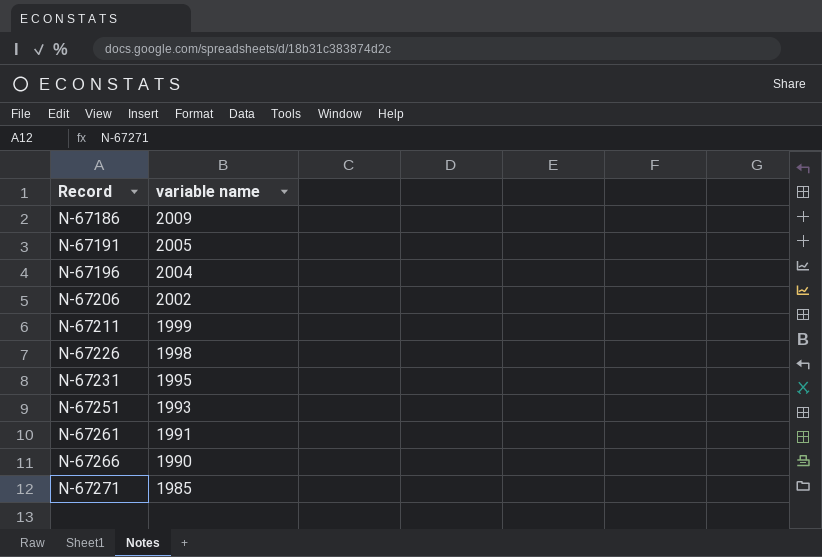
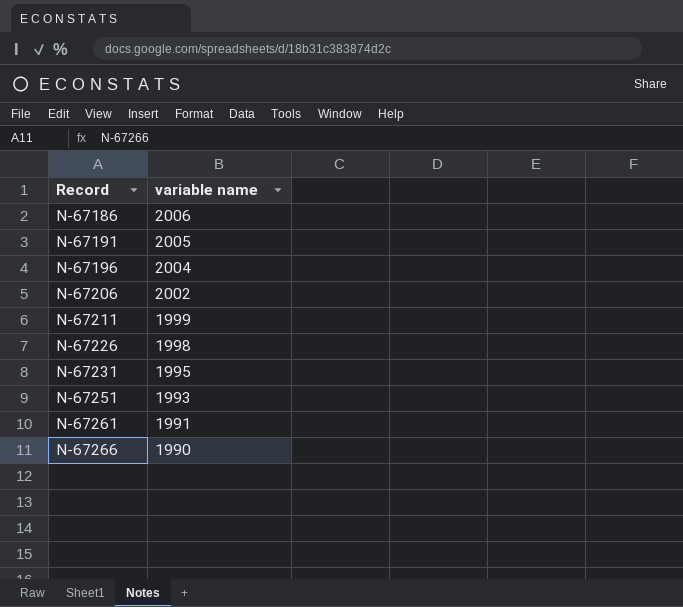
row N-67271: 1985 -> none
N-67186 | variable name: 2009 -> 2006

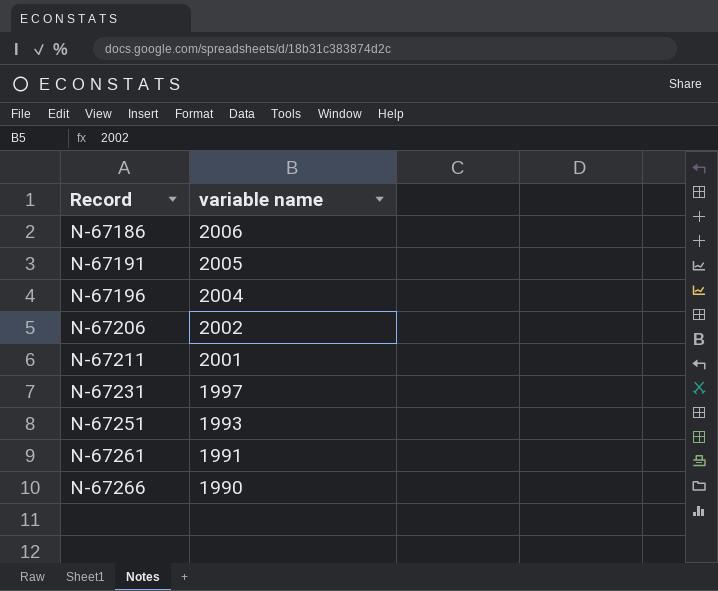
row N-67226: 1998 -> none
N-67211 | variable name: 1999 -> 2001
N-67231 | variable name: 1995 -> 1997

